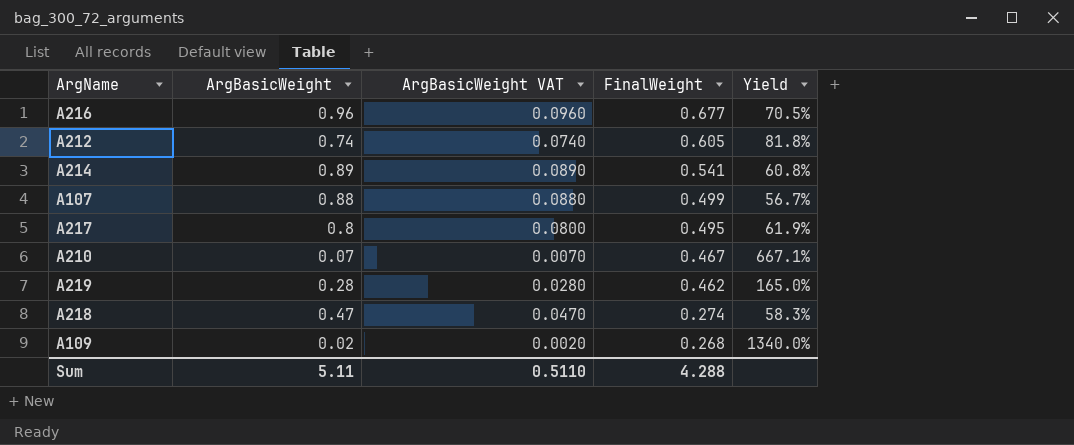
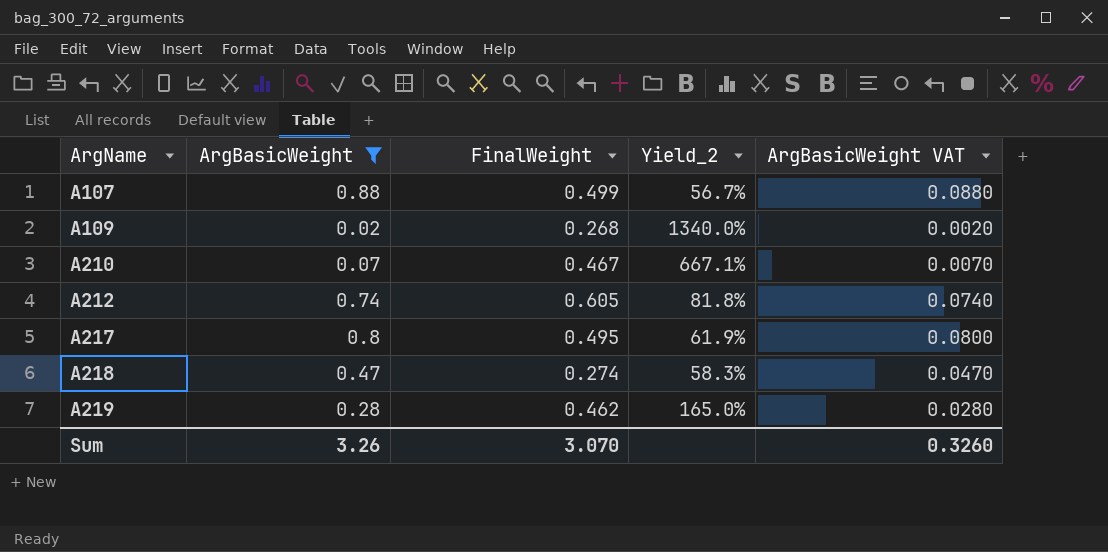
filter: none -> ArgBasicWeight <= 0.88
row order: FinalWeight descending -> ArgName ascending
column name: Yield -> Yield_2
column ArgBasicWeight VAT | position: 3 -> 5
Sum | ArgBasicWeight: 5.11 -> 3.26
Sum | FinalWeight: 4.288 -> 3.070
Sum | ArgBasicWeight VAT: 0.5110 -> 0.3260

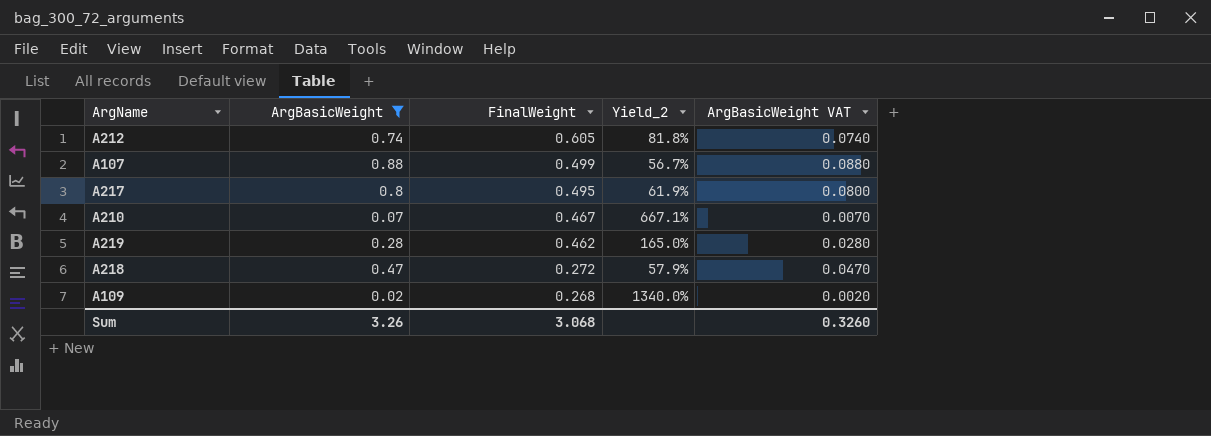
row order: ArgName ascending -> FinalWeight descending
A218 | FinalWeight: 0.274 -> 0.272
A218 | Yield_2: 58.3% -> 57.9%
Sum | FinalWeight: 3.070 -> 3.068

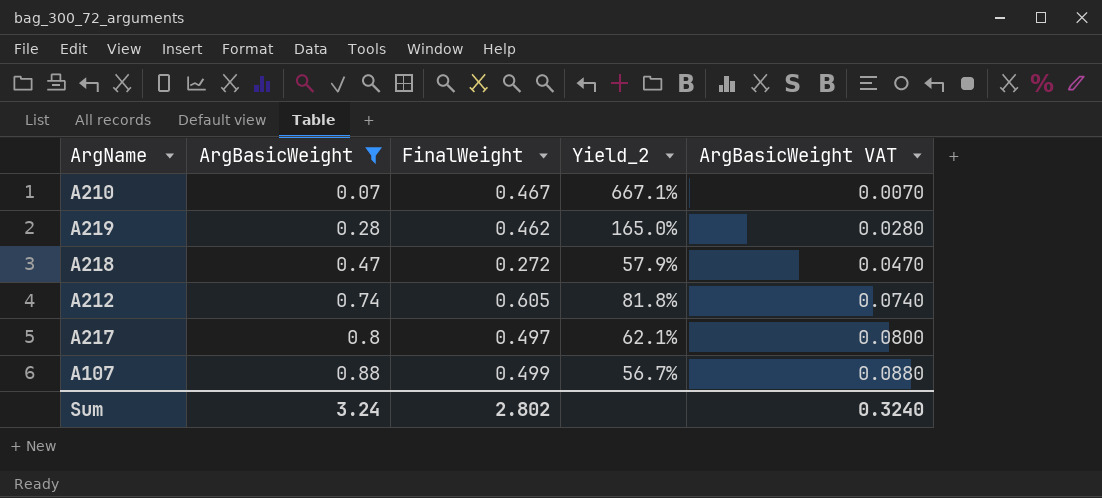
row order: FinalWeight descending -> ArgBasicWeight ascending
row A109: 0.02 | 0.268 | 1340.0% | 0.0020 -> none
A217 | FinalWeight: 0.495 -> 0.497
A217 | Yield_2: 61.9% -> 62.1%
Sum | ArgBasicWeight: 3.26 -> 3.24
Sum | FinalWeight: 3.068 -> 2.802
Sum | ArgBasicWeight VAT: 0.3260 -> 0.3240

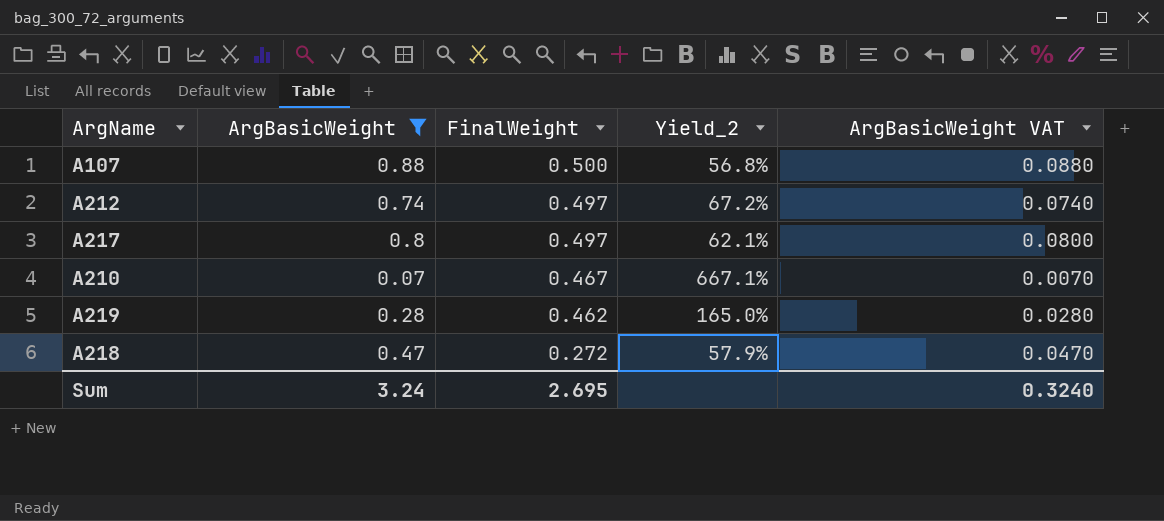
row order: ArgBasicWeight ascending -> FinalWeight descending
A107 | FinalWeight: 0.499 -> 0.500
A107 | Yield_2: 56.7% -> 56.8%
A212 | FinalWeight: 0.605 -> 0.497
A212 | Yield_2: 81.8% -> 67.2%
Sum | FinalWeight: 2.802 -> 2.695

